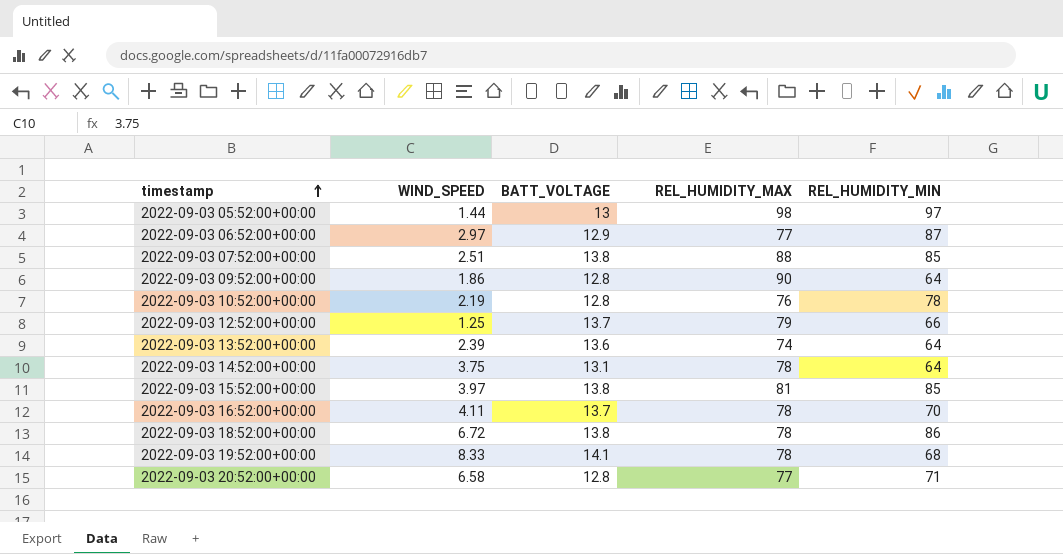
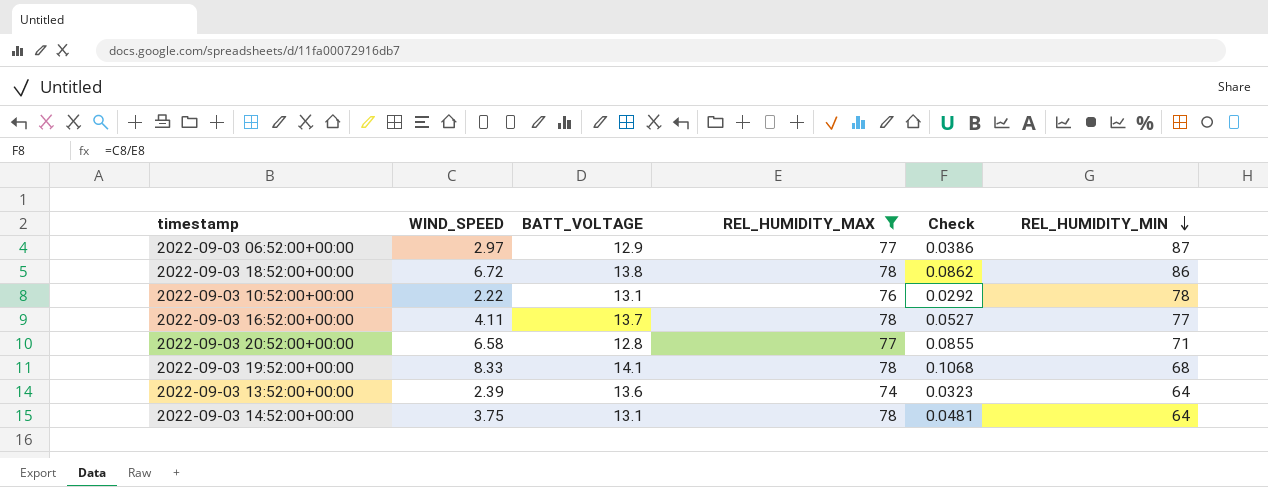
filter: none -> REL_HUMIDITY_MAX <= 78
row order: timestamp ascending -> REL_HUMIDITY_MIN descending
column Check | formula: none -> [WIND_SPEED] / [REL_HUMIDITY_MAX]
2022-09-03 10:52:00+00:00 | WIND_SPEED: 2.19 -> 2.22
2022-09-03 10:52:00+00:00 | BATT_VOLTAGE: 12.8 -> 13.1
2022-09-03 16:52:00+00:00 | REL_HUMIDITY_MIN: 70 -> 77

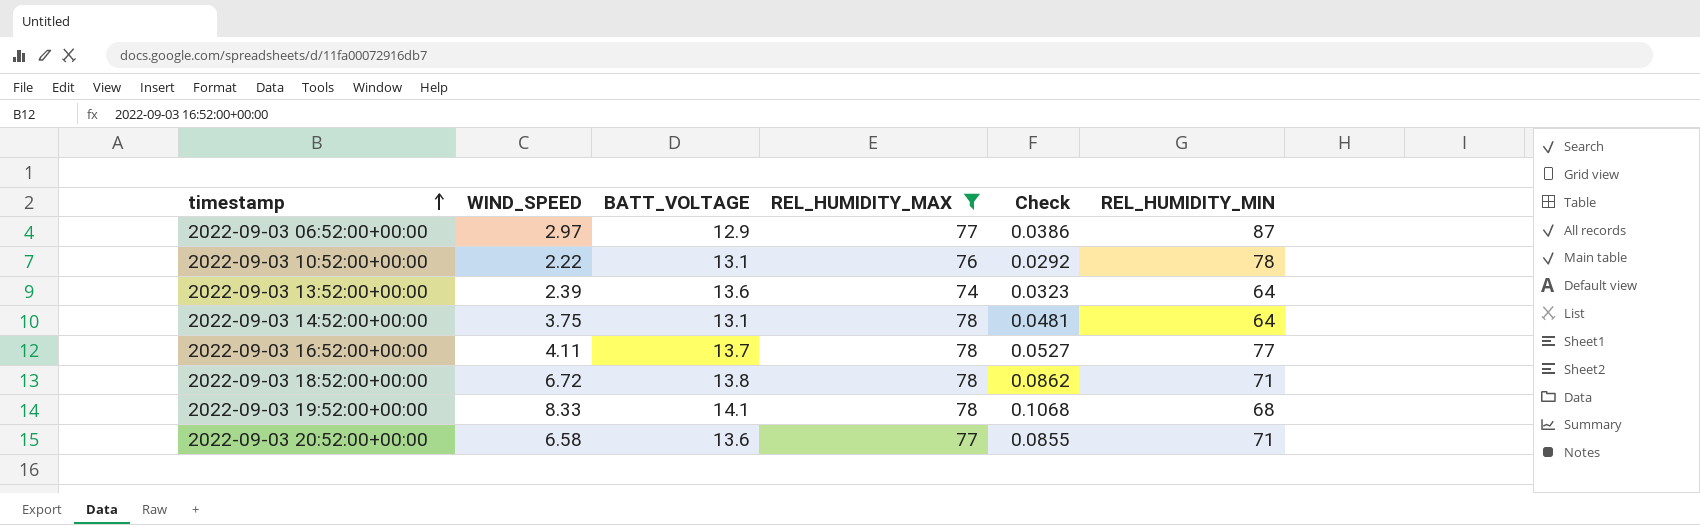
row order: REL_HUMIDITY_MIN descending -> timestamp ascending
2022-09-03 18:52:00+00:00 | REL_HUMIDITY_MIN: 86 -> 71
2022-09-03 20:52:00+00:00 | BATT_VOLTAGE: 12.8 -> 13.6

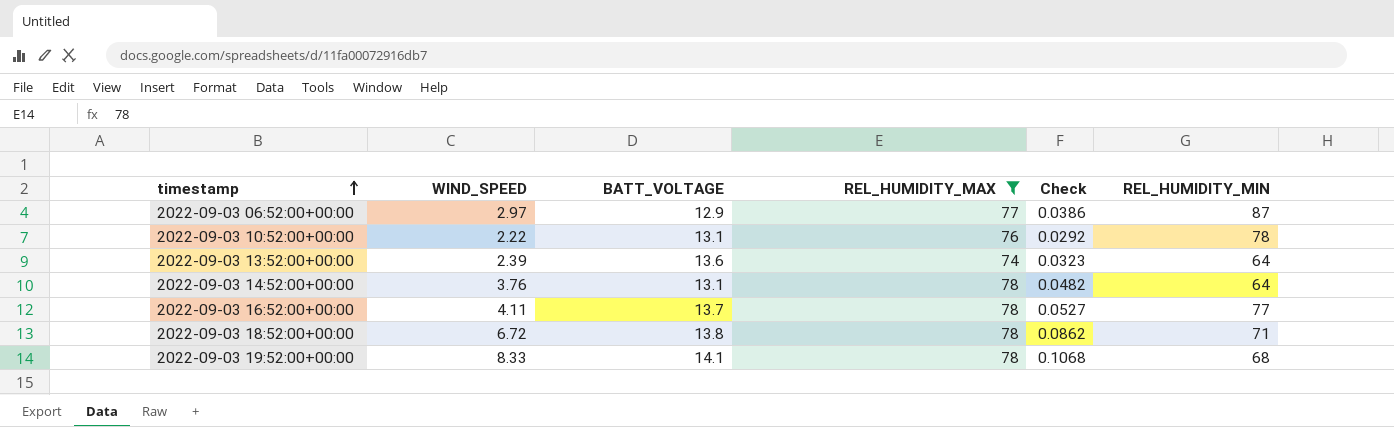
row 2022-09-03 20:52:00+00:00: 6.58 | 13.6 | 77 | 0.0855 | 71 -> none
2022-09-03 14:52:00+00:00 | WIND_SPEED: 3.75 -> 3.76
2022-09-03 14:52:00+00:00 | Check: 0.0481 -> 0.0482

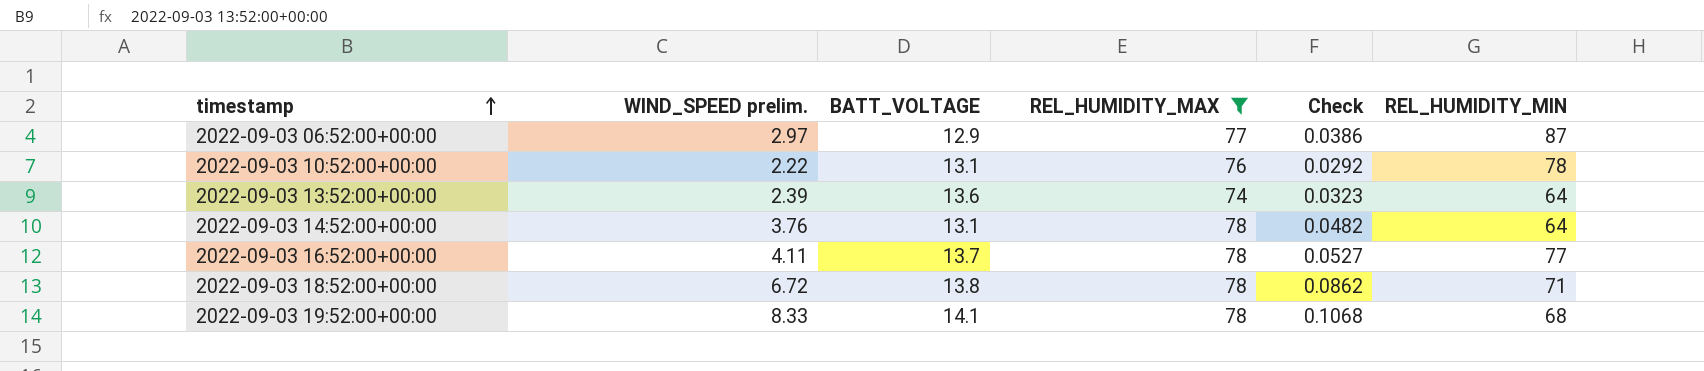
column name: WIND_SPEED -> WIND_SPEED prelim.

